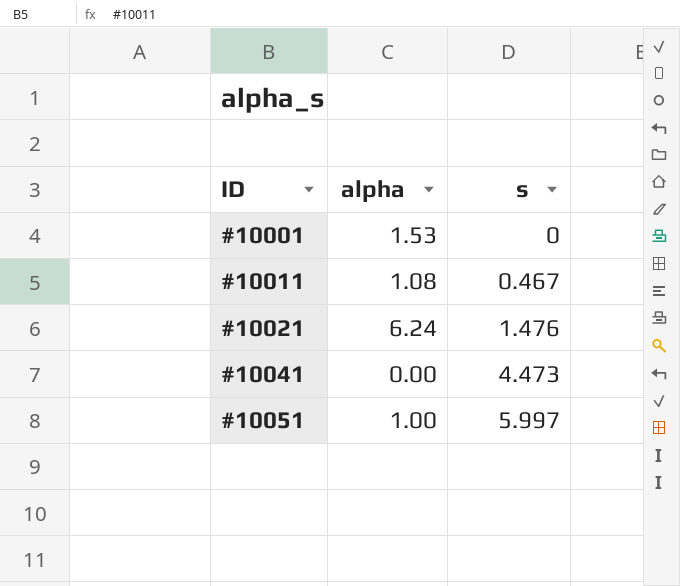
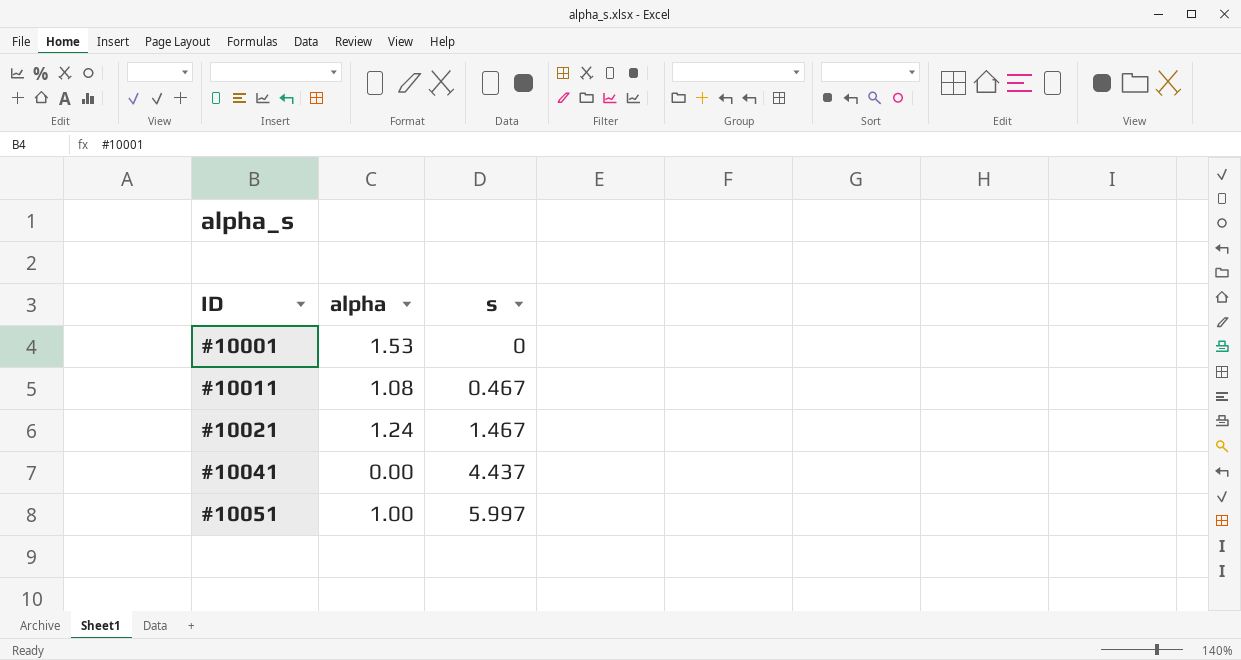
#10021 | alpha: 6.24 -> 1.24
#10021 | s: 1.476 -> 1.467
#10041 | s: 4.473 -> 4.437

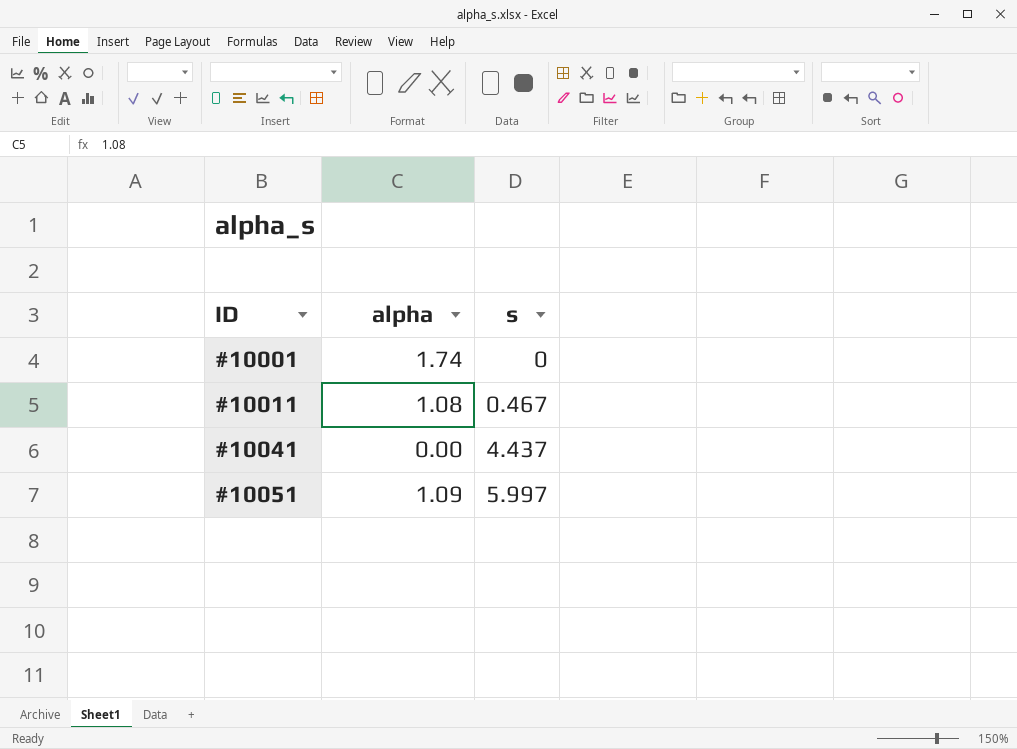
row #10021: 1.24 | 1.467 -> none
#10001 | alpha: 1.53 -> 1.74
#10051 | alpha: 1.00 -> 1.09

